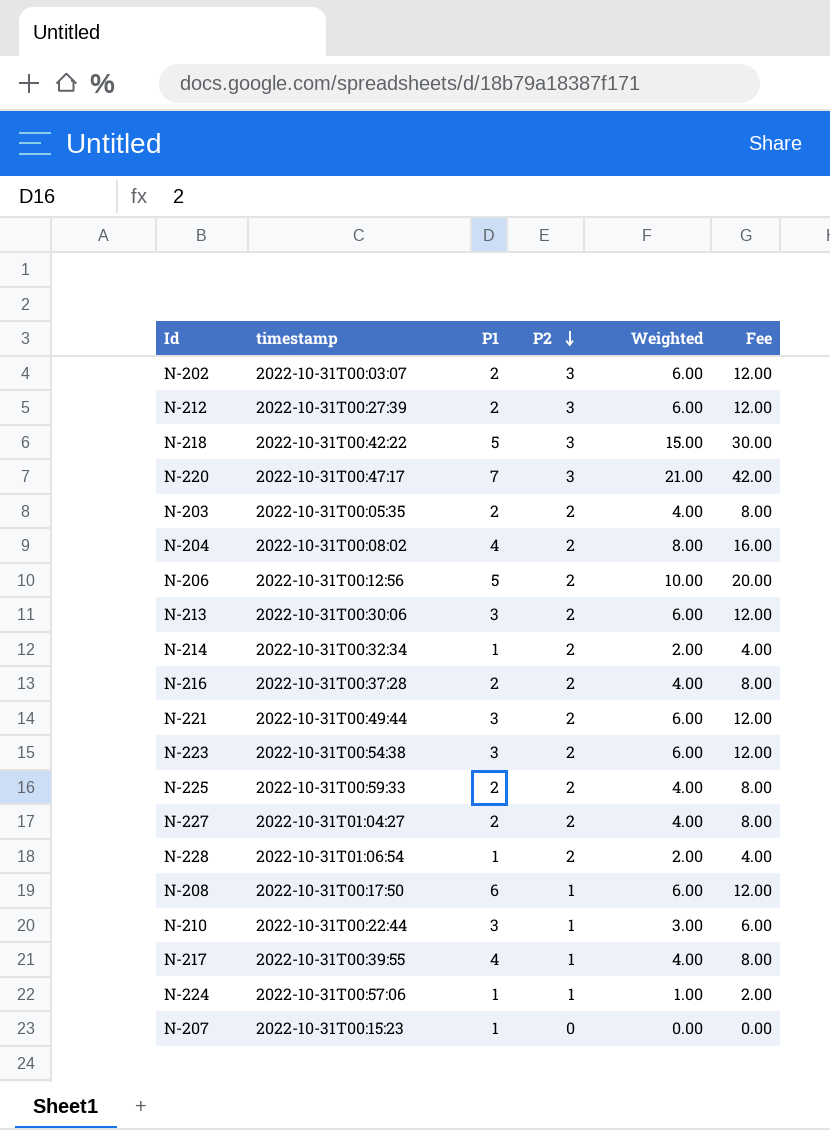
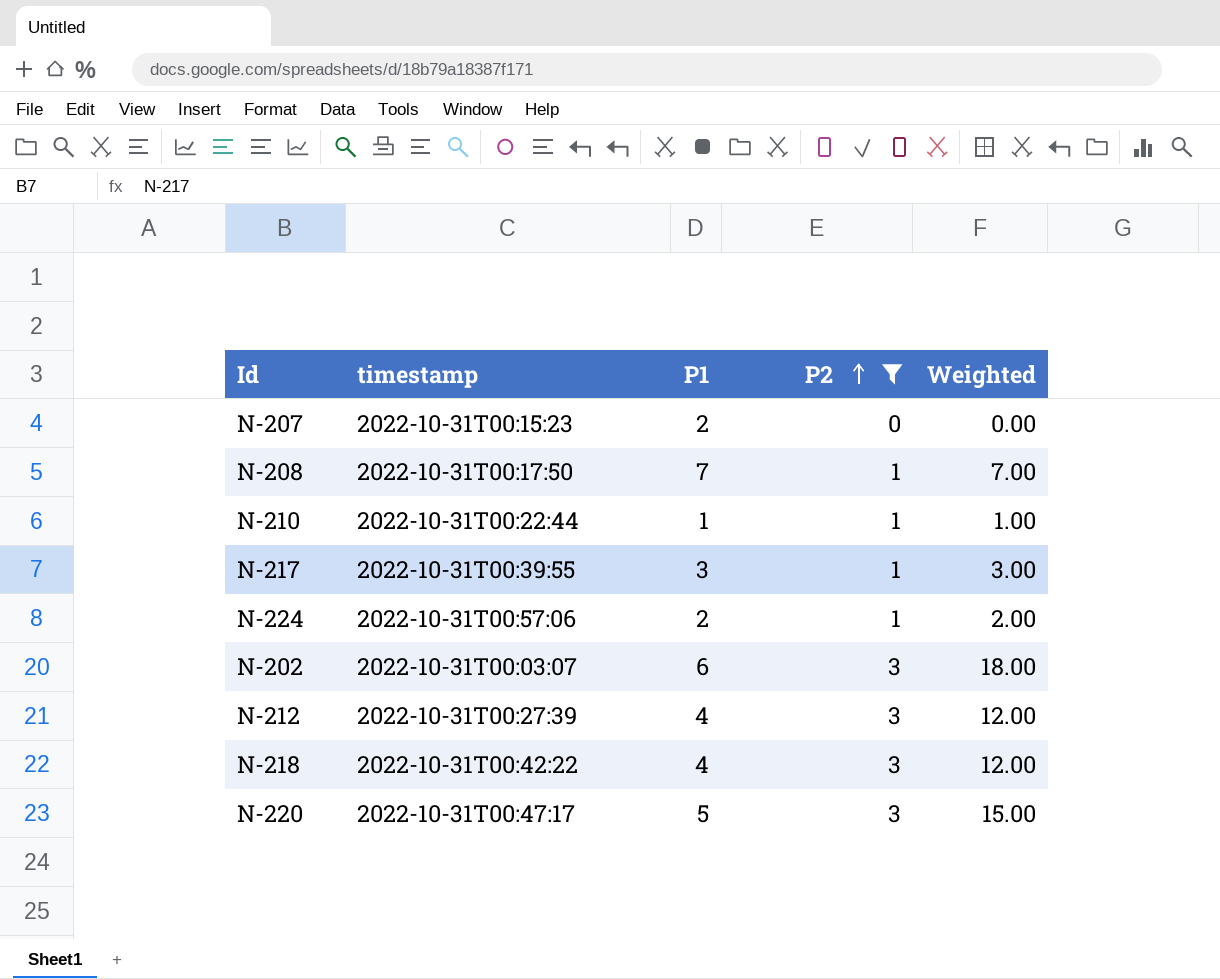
filter: none -> P2 != 2
row order: P2 descending -> P2 ascending
column Fee | formula: [Weighted] * 2 -> none
N-207 | P1: 1 -> 2
N-208 | P1: 6 -> 7
N-208 | Weighted: 6.00 -> 7.00
N-210 | P1: 3 -> 1
N-210 | Weighted: 3.00 -> 1.00
N-217 | P1: 4 -> 3
N-217 | Weighted: 4.00 -> 3.00
N-224 | P1: 1 -> 2
N-224 | Weighted: 1.00 -> 2.00
N-202 | P1: 2 -> 6
N-202 | Weighted: 6.00 -> 18.00
N-212 | P1: 2 -> 4
N-212 | Weighted: 6.00 -> 12.00
N-218 | P1: 5 -> 4
N-218 | Weighted: 15.00 -> 12.00
N-220 | P1: 7 -> 5
N-220 | Weighted: 21.00 -> 15.00

